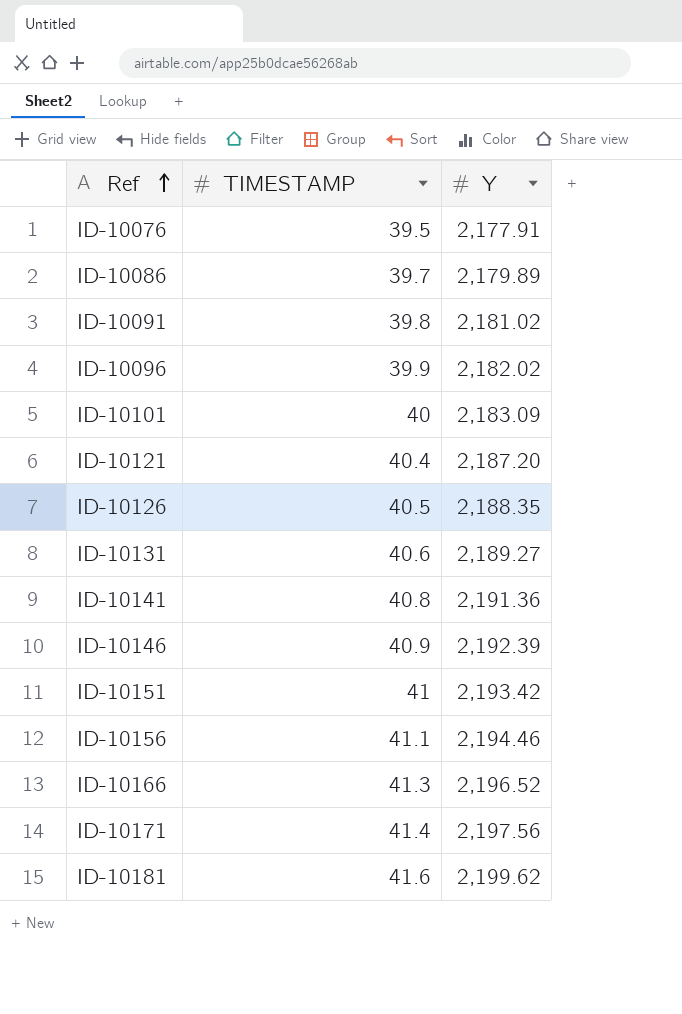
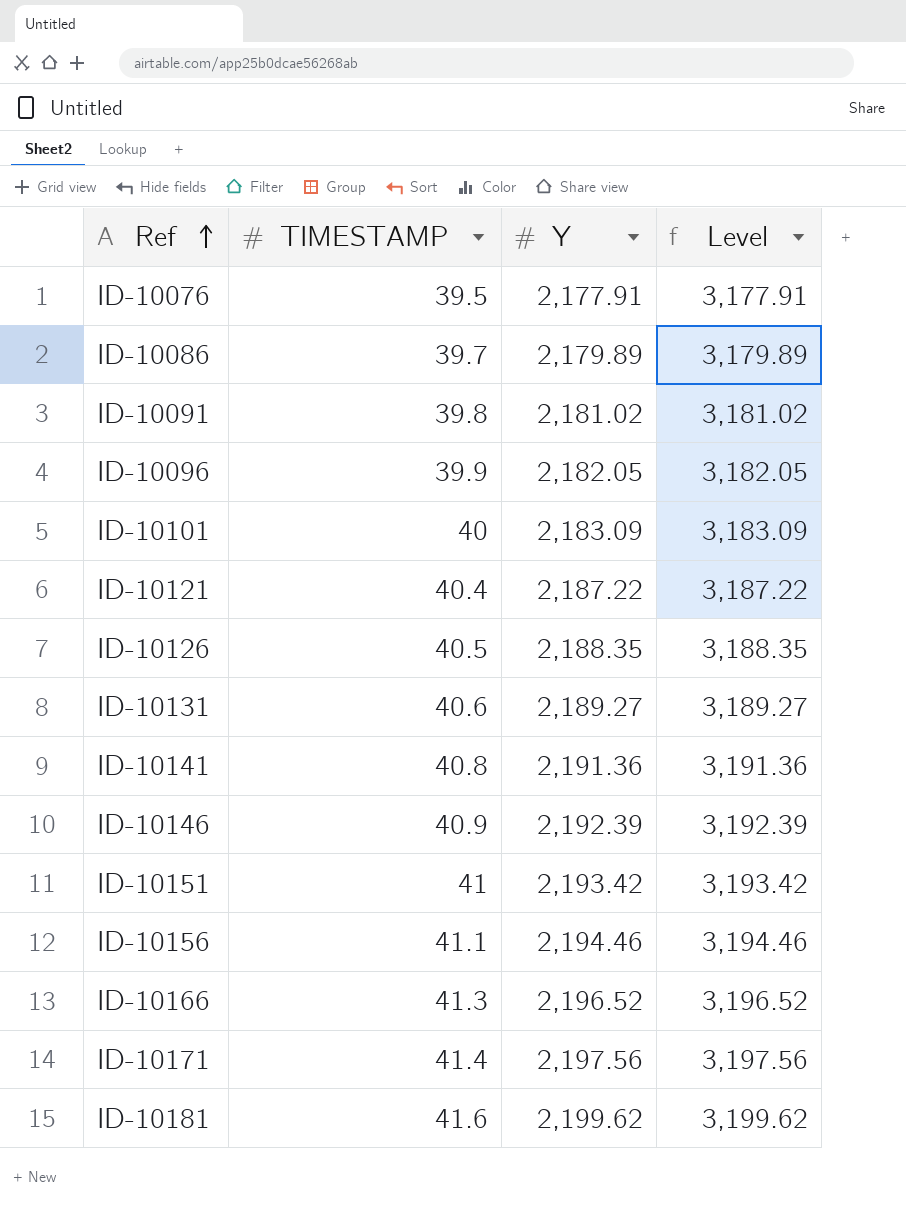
column Level | formula: none -> [Y] + 1000
ID-10096 | Y: 2,182.02 -> 2,182.05
ID-10121 | Y: 2,187.20 -> 2,187.22

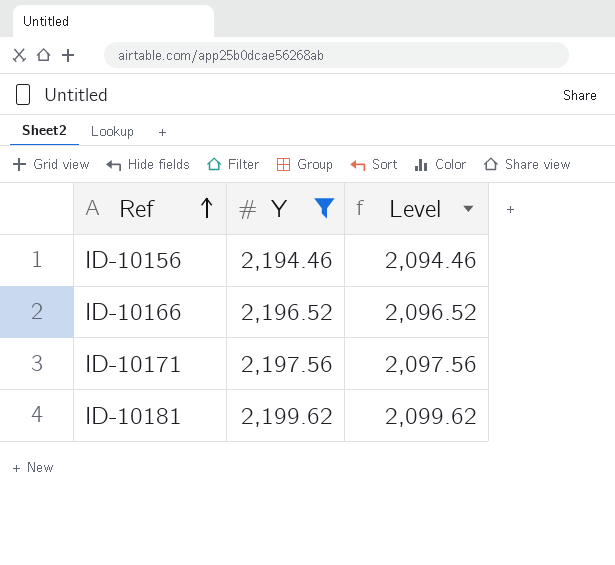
filter: none -> Y >= 2,194.46
column TIMESTAMP | position: 2 -> none
column Level | formula: [Y] + 1000 -> [Y] - 100

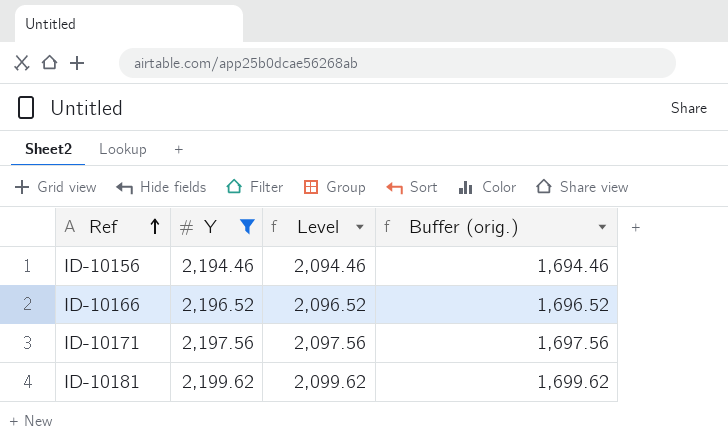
column Buffer (orig.) | formula: none -> [Y] - 500

